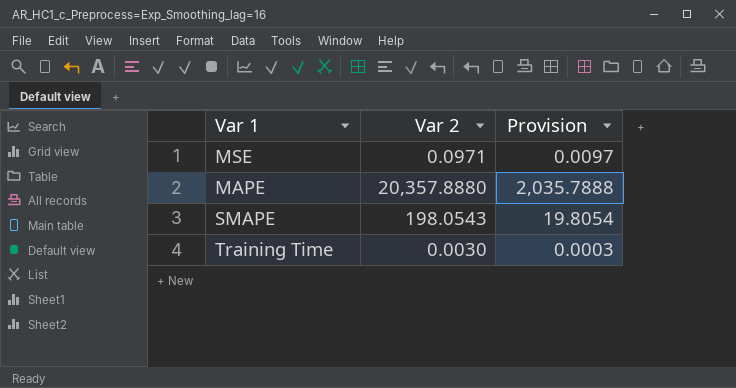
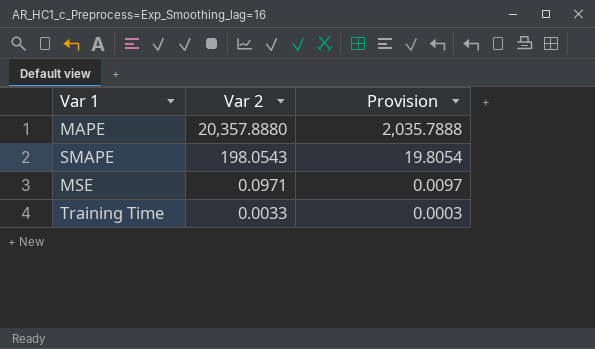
row order: none -> Var 2 descending
Training Time | Var 2: 0.0030 -> 0.0033

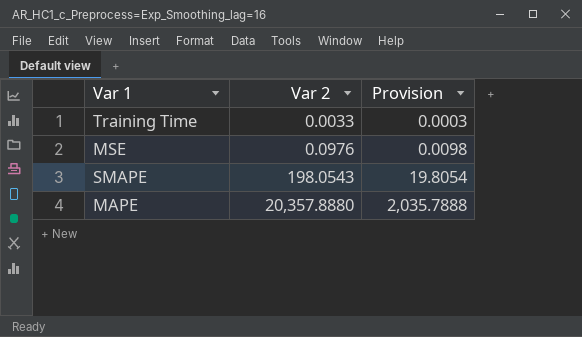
row order: Var 2 descending -> Var 2 ascending
MSE | Var 2: 0.0971 -> 0.0976
MSE | Provision: 0.0097 -> 0.0098

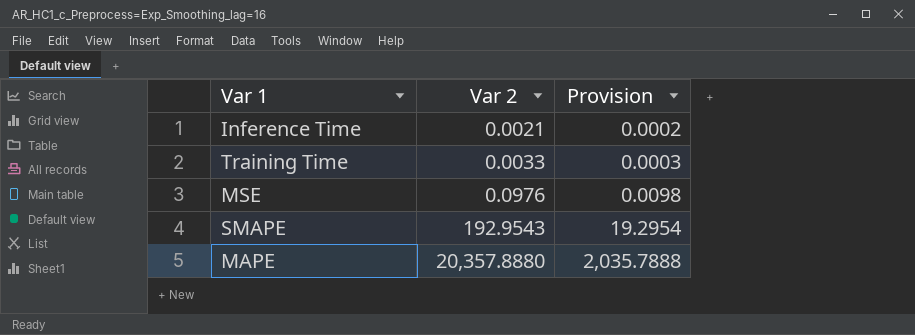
row Inference Time: none -> 0.0021 | 0.0002
SMAPE | Var 2: 198.0543 -> 192.9543
SMAPE | Provision: 19.8054 -> 19.2954

